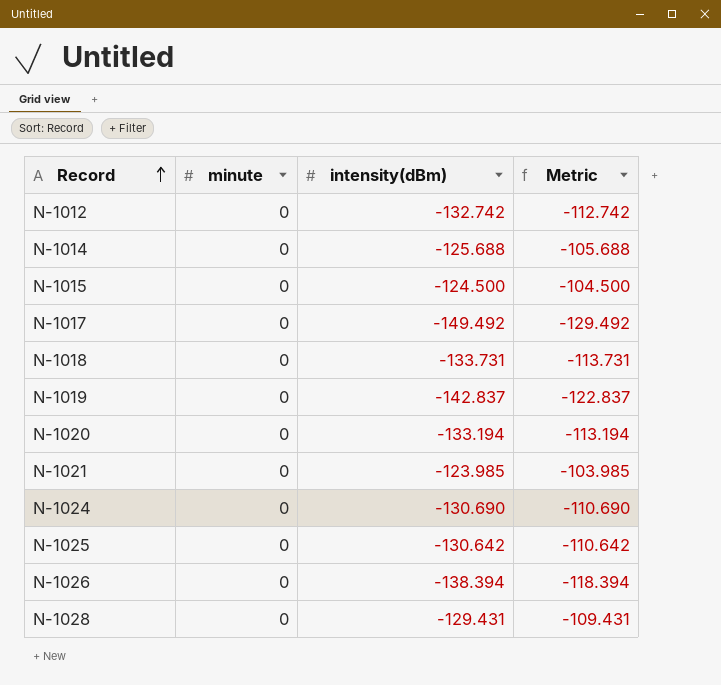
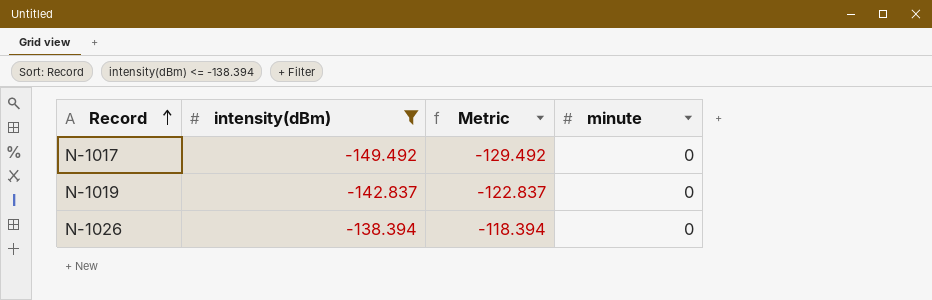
filter: none -> intensity(dBm) <= -138.394
column minute | position: 2 -> 4

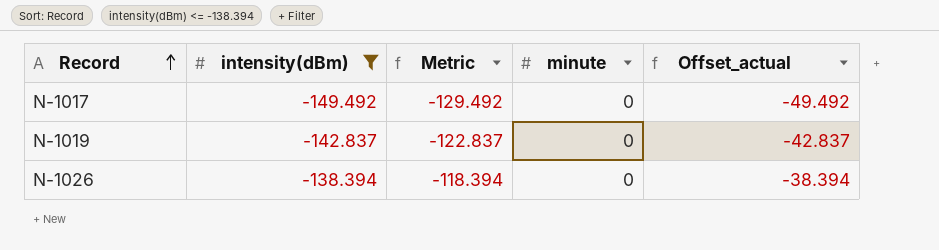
column Offset_actual | formula: none -> [intensity(dBm)] + 100

